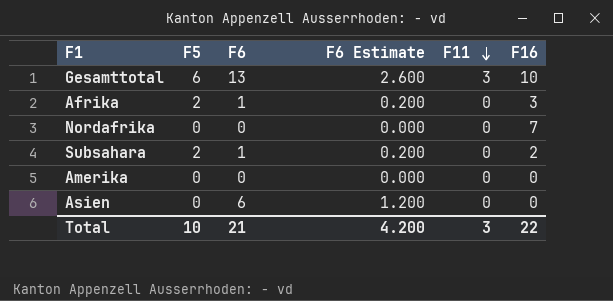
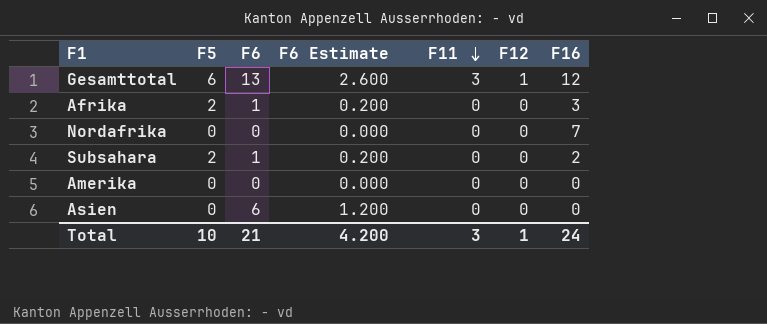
column F12 | position: none -> 6
Gesamttotal | F16: 10 -> 12
Total | F16: 22 -> 24

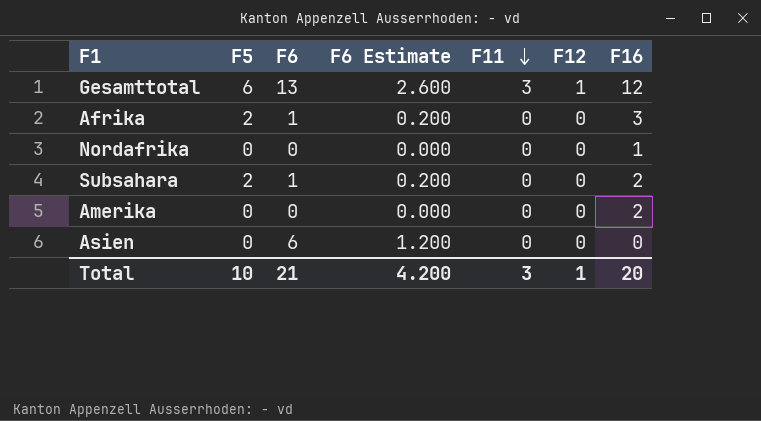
Nordafrika | F16: 7 -> 1
Amerika | F16: 0 -> 2
Total | F16: 24 -> 20

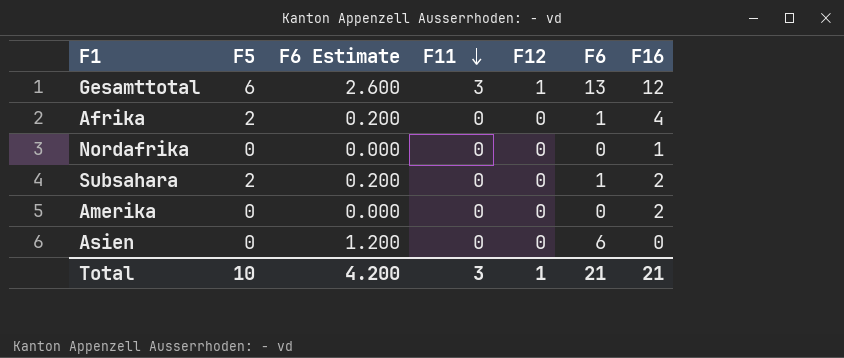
column F6 | position: 3 -> 6
Afrika | F16: 3 -> 4
Total | F16: 20 -> 21

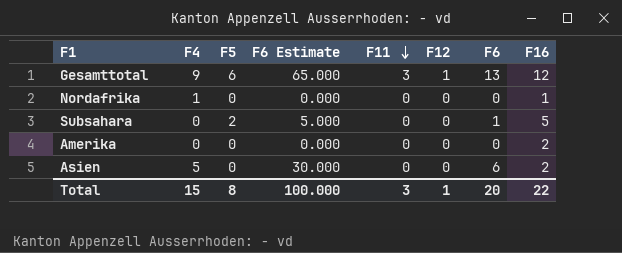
column F4 | position: none -> 2
column F6 Estimate | formula: [F6] * 0.2 -> [F6] * 5
row Afrika: 2 | 0.200 | 0 | 0 | 1 | 4 -> none
Subsahara | F16: 2 -> 5
Asien | F16: 0 -> 2
Total | F5: 10 -> 8
Total | F6 Estimate: 4.200 -> 100.000
Total | F6: 21 -> 20
Total | F16: 21 -> 22

